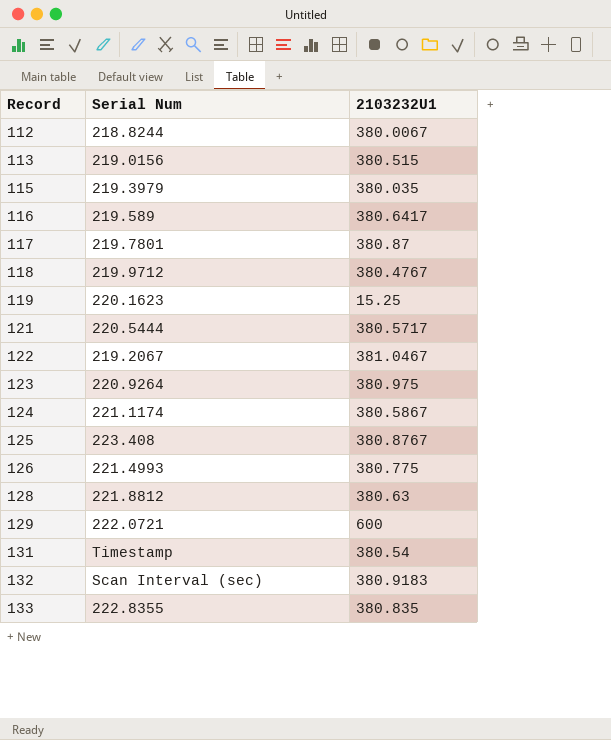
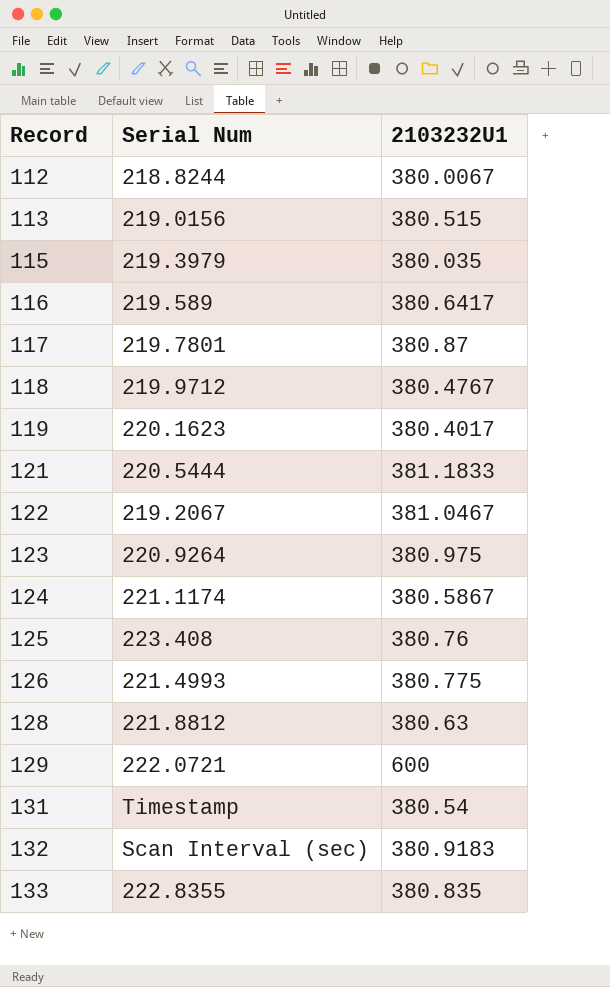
119 | 2103232U1: 15.25 -> 380.4017
121 | 2103232U1: 380.5717 -> 381.1833
125 | 2103232U1: 380.8767 -> 380.76

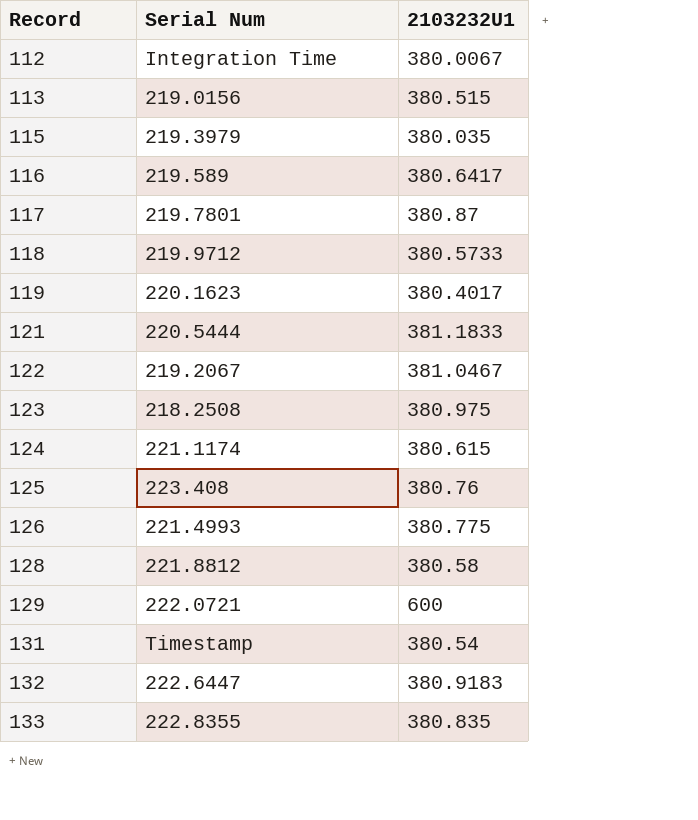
112 | Serial Num: 218.8244 -> Integration Time
118 | 2103232U1: 380.4767 -> 380.5733
123 | Serial Num: 220.9264 -> 218.2508
124 | 2103232U1: 380.5867 -> 380.615
128 | 2103232U1: 380.63 -> 380.58
132 | Serial Num: Scan Interval (sec) -> 222.6447

